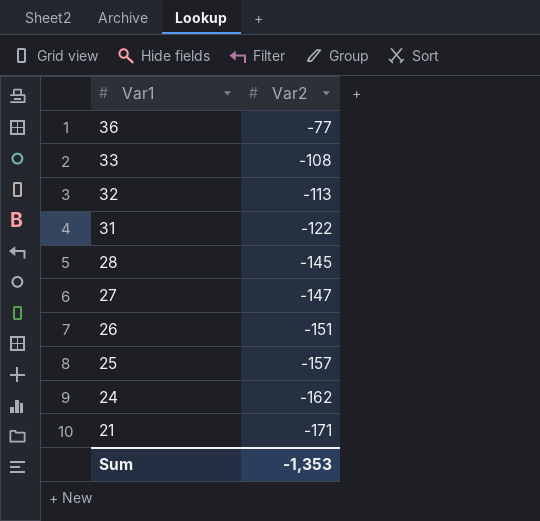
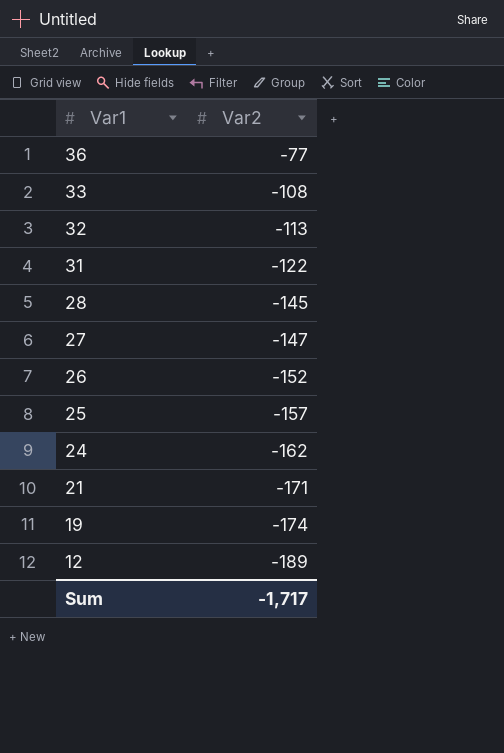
26 | Var2: -151 -> -152
row 19: none -> -174
row 12: none -> -189
Sum | Var2: -1,353 -> -1,717

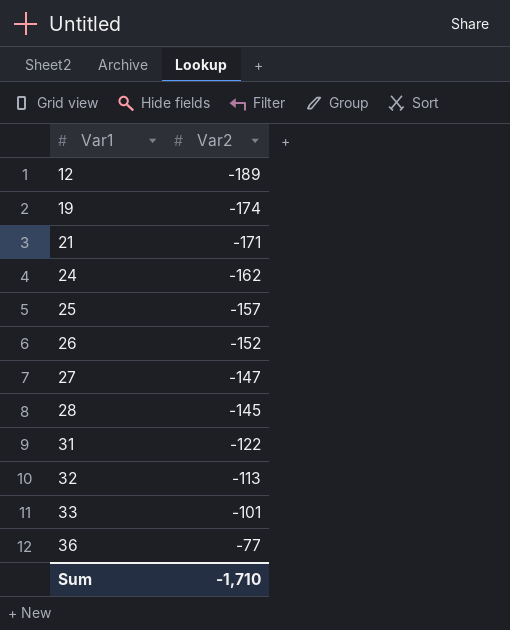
row order: Var1 descending -> Var1 ascending
33 | Var2: -108 -> -101
Sum | Var2: -1,717 -> -1,710

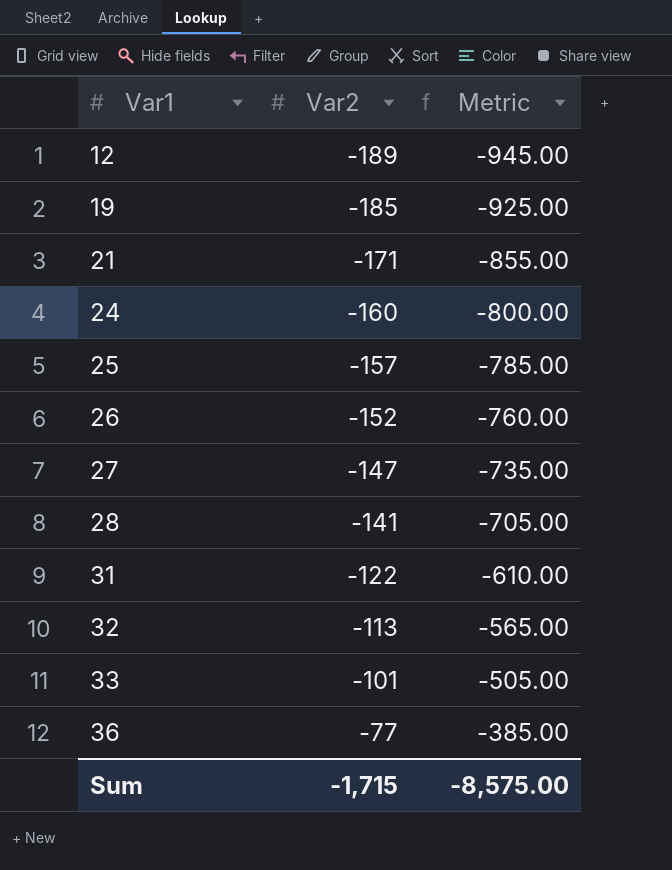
column Metric | formula: none -> [Var2] * 5
19 | Var2: -174 -> -185
24 | Var2: -162 -> -160
28 | Var2: -145 -> -141
Sum | Var2: -1,710 -> -1,715

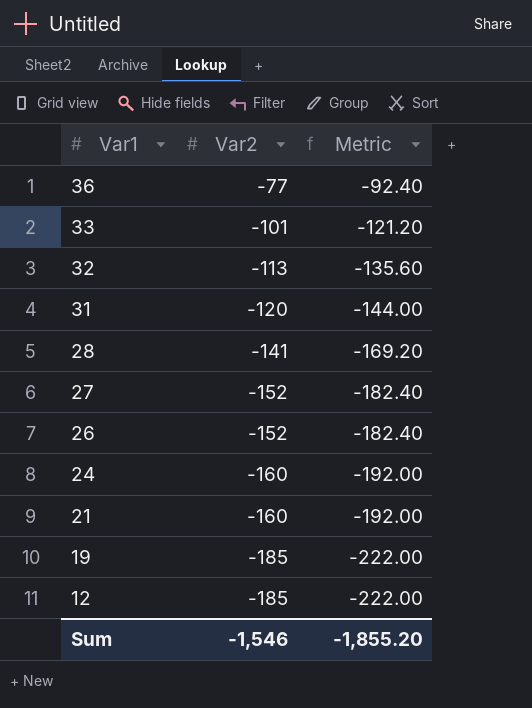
row order: Var1 ascending -> Var1 descending
column Metric | formula: [Var2] * 5 -> [Var2] * 1.2
row 25: -157 | -785.00 -> none
31 | Var2: -122 -> -120
27 | Var2: -147 -> -152
21 | Var2: -171 -> -160
12 | Var2: -189 -> -185
Sum | Var2: -1,715 -> -1,546
Sum | Metric: -8,575.00 -> -1,855.20

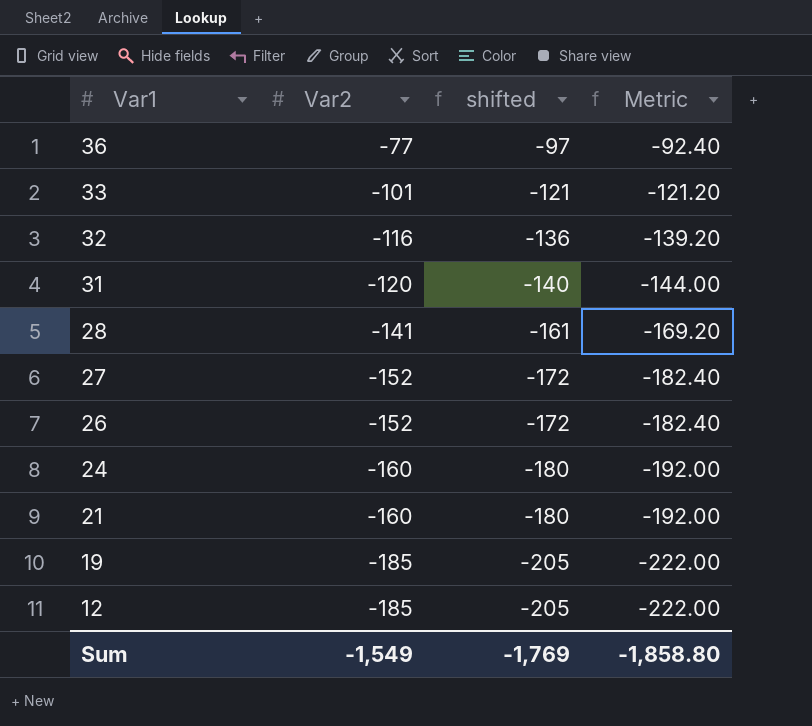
column shifted | formula: none -> [Var2] - 20
32 | Var2: -113 -> -116
32 | Metric: -135.60 -> -139.20
Sum | Var2: -1,546 -> -1,549
Sum | Metric: -1,855.20 -> -1,858.80

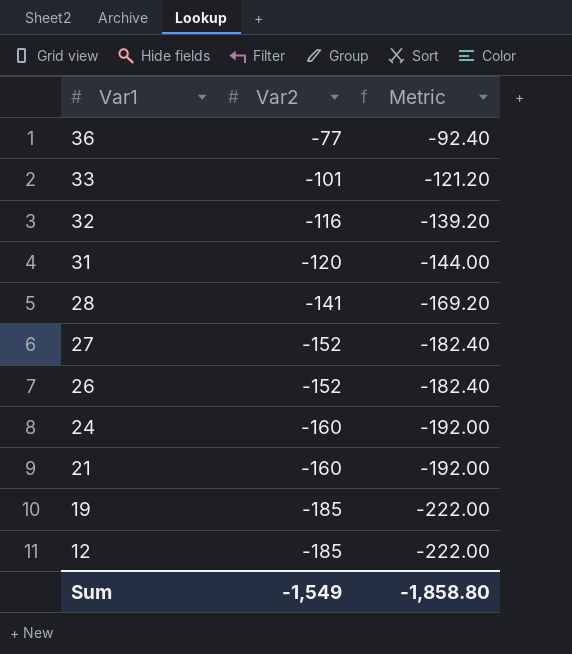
column shifted | formula: [Var2] - 20 -> none

